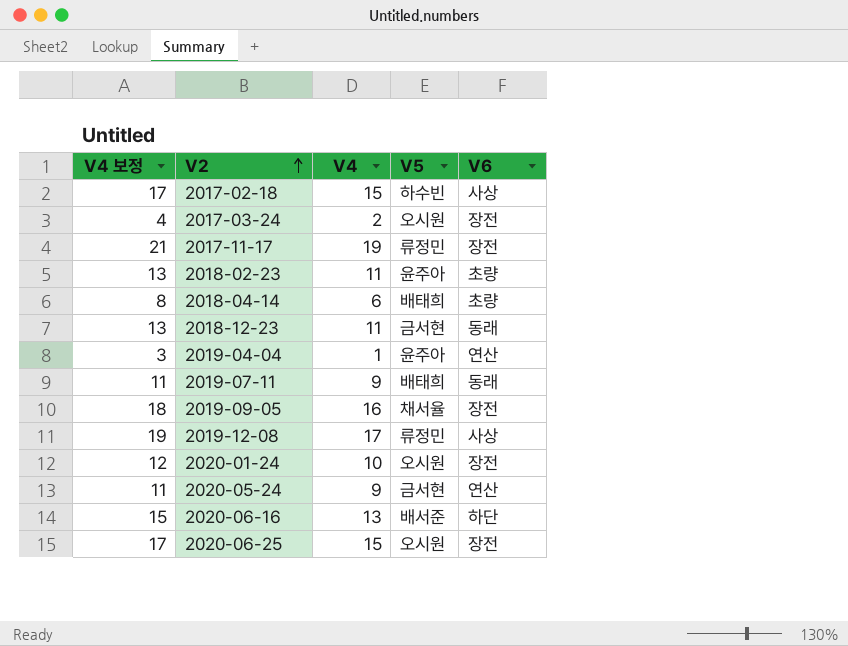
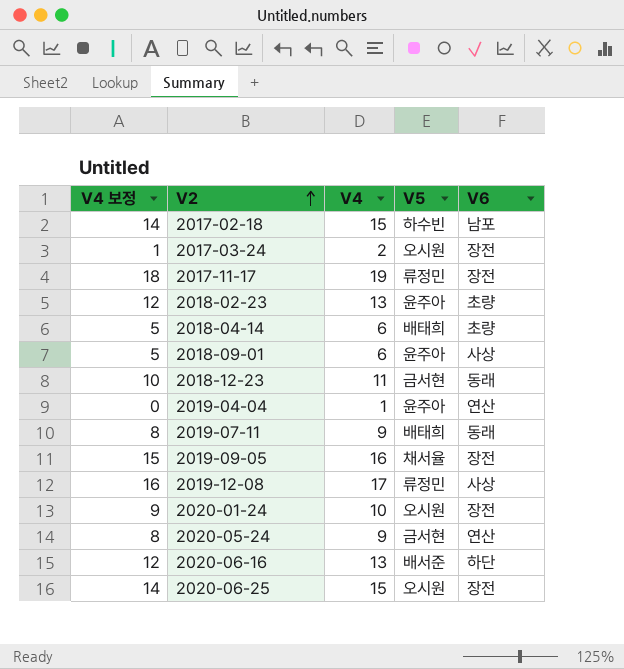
column V4 보정 | formula: [V4] + 2 -> [V4] - 1
2017-02-18 | V6: 사상 -> 남포
2018-02-23 | V4: 11 -> 13
row 2018-09-01: none -> 5 | 6 | 윤주아 | 사상

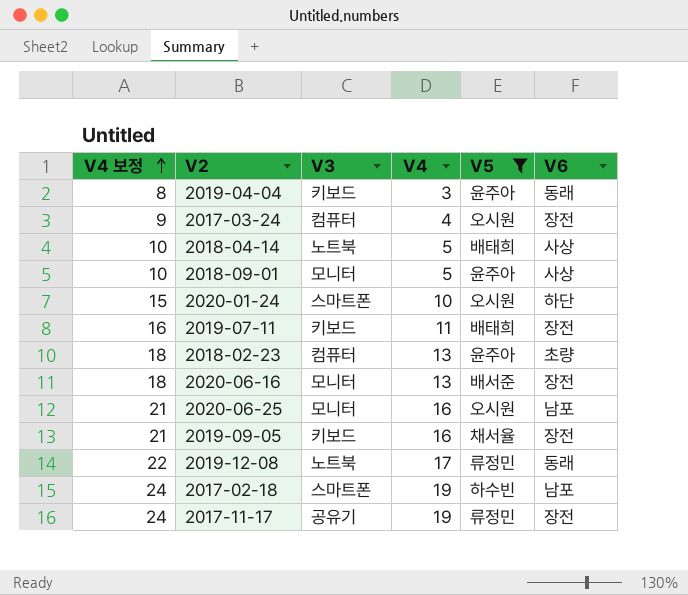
filter: none -> V5 != 금서현
row order: V2 ascending -> V4 보정 ascending
column V4 보정 | formula: [V4] - 1 -> [V4] + 5
column V3 | position: none -> 3
2019-04-04 | V4: 1 -> 3
2019-04-04 | V6: 연산 -> 동래
2017-03-24 | V4: 2 -> 4
2018-04-14 | V4: 6 -> 5
2018-04-14 | V6: 초량 -> 사상
2018-09-01 | V4: 6 -> 5
2020-01-24 | V6: 장전 -> 하단
2019-07-11 | V4: 9 -> 11
2019-07-11 | V6: 동래 -> 장전
2020-06-16 | V6: 하단 -> 장전
2020-06-25 | V4: 15 -> 16
2020-06-25 | V6: 장전 -> 남포
2019-12-08 | V6: 사상 -> 동래
2017-02-18 | V4: 15 -> 19

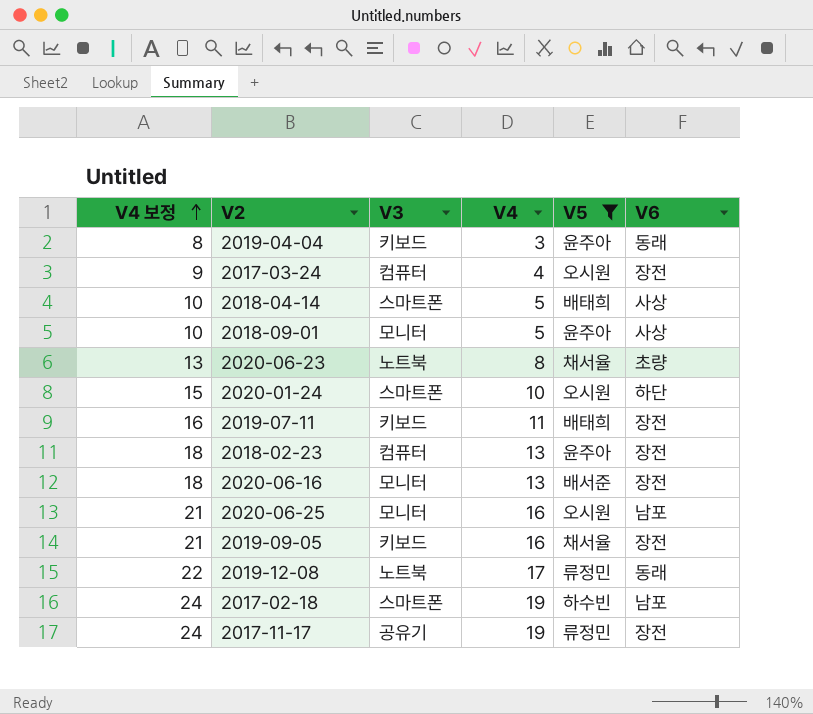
2018-04-14 | V3: 노트북 -> 스마트폰
row 2020-06-23: none -> 13 | 노트북 | 8 | 채서율 | 초량
2018-02-23 | V6: 초량 -> 장전

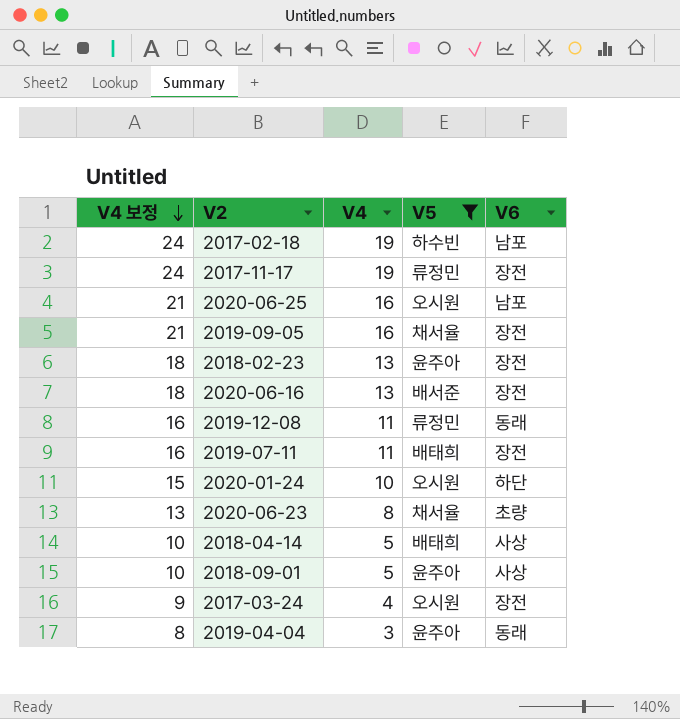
row order: V4 보정 ascending -> V4 보정 descending
column V3 | position: 3 -> none
2019-12-08 | V4 보정: 22 -> 16
2019-12-08 | V4: 17 -> 11

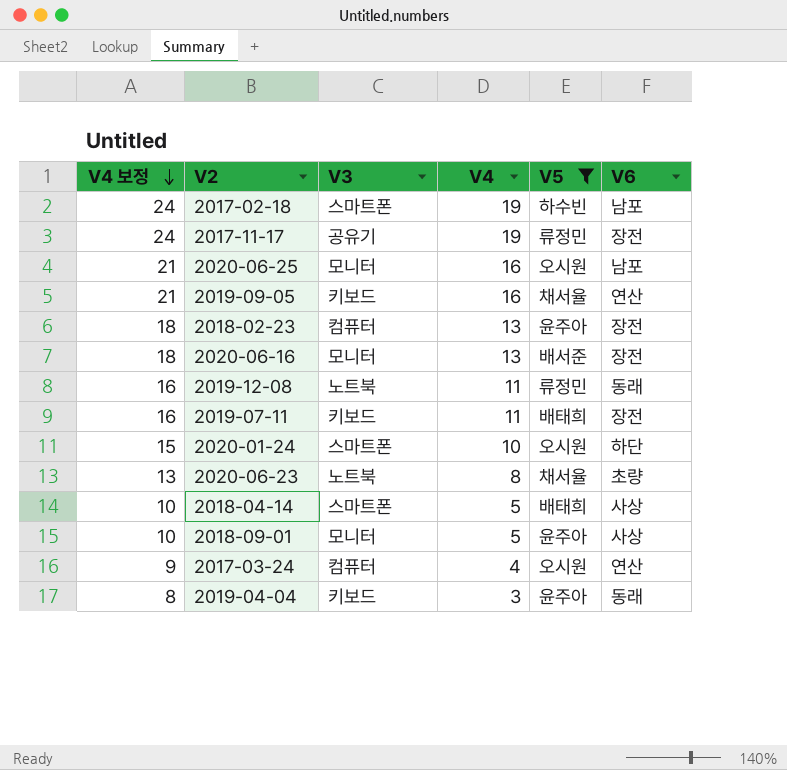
column V3 | position: none -> 3
2019-09-05 | V6: 장전 -> 연산
2017-03-24 | V6: 장전 -> 연산

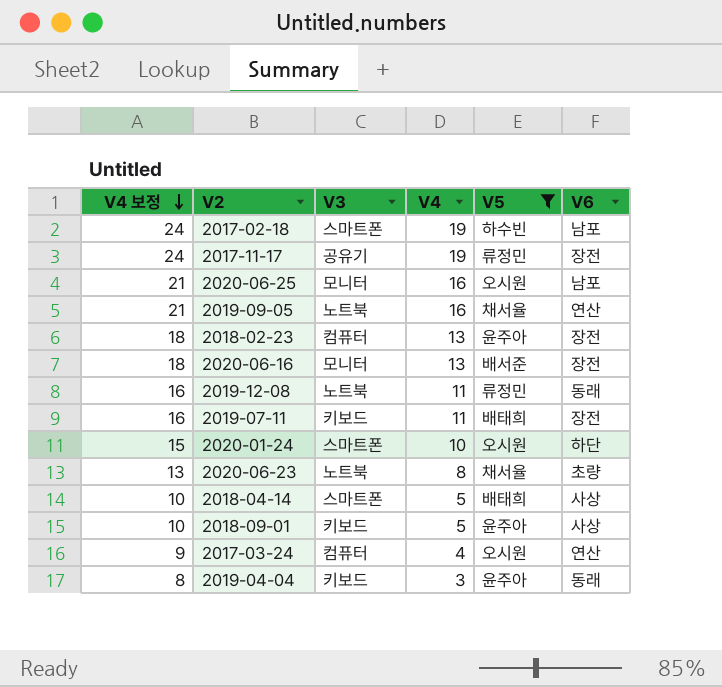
2019-09-05 | V3: 키보드 -> 노트북
2018-09-01 | V3: 모니터 -> 키보드

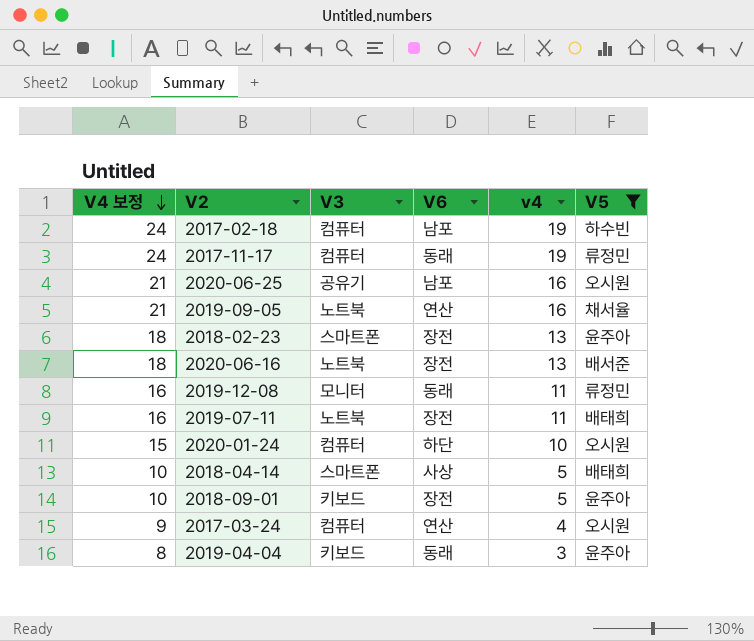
column V6 | position: 6 -> 4
column name: V4 -> v4
row 2020-06-23: 13 | 노트북 | 8 | 채서율 | 초량 -> none
2017-02-18 | V3: 스마트폰 -> 컴퓨터
2017-11-17 | V3: 공유기 -> 컴퓨터
2017-11-17 | V6: 장전 -> 동래
2020-06-25 | V3: 모니터 -> 공유기
2018-02-23 | V3: 컴퓨터 -> 스마트폰
2020-06-16 | V3: 모니터 -> 노트북
2019-12-08 | V3: 노트북 -> 모니터
2019-07-11 | V3: 키보드 -> 노트북
2020-01-24 | V3: 스마트폰 -> 컴퓨터
2018-09-01 | V6: 사상 -> 장전

